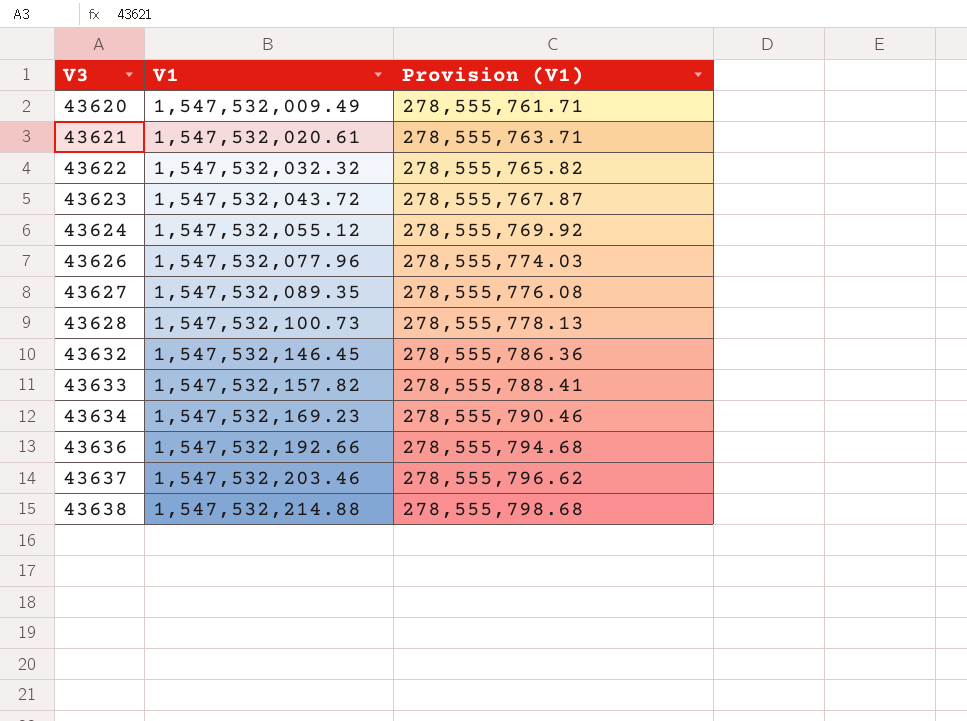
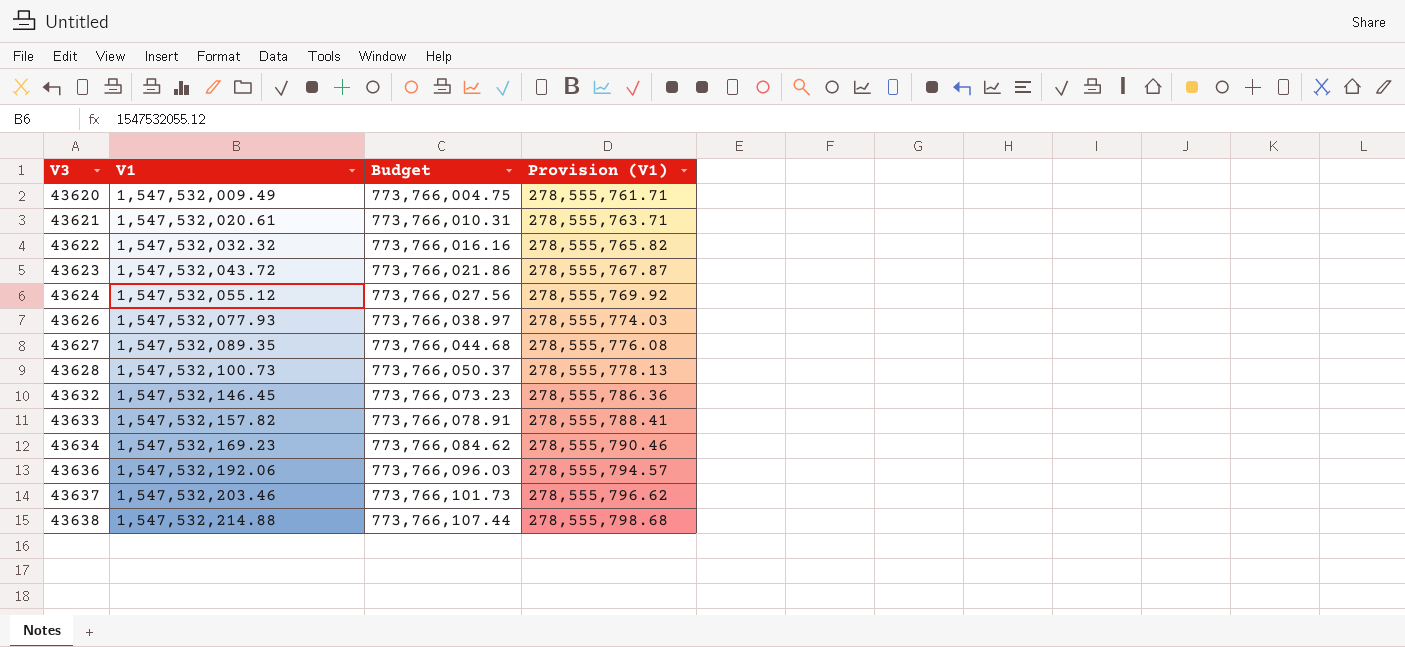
column Budget | formula: none -> [V1] * 0.5
43626 | V1: 1,547,532,077.96 -> 1,547,532,077.93
43636 | V1: 1,547,532,192.66 -> 1,547,532,192.06
43636 | Provision (V1): 278,555,794.68 -> 278,555,794.57

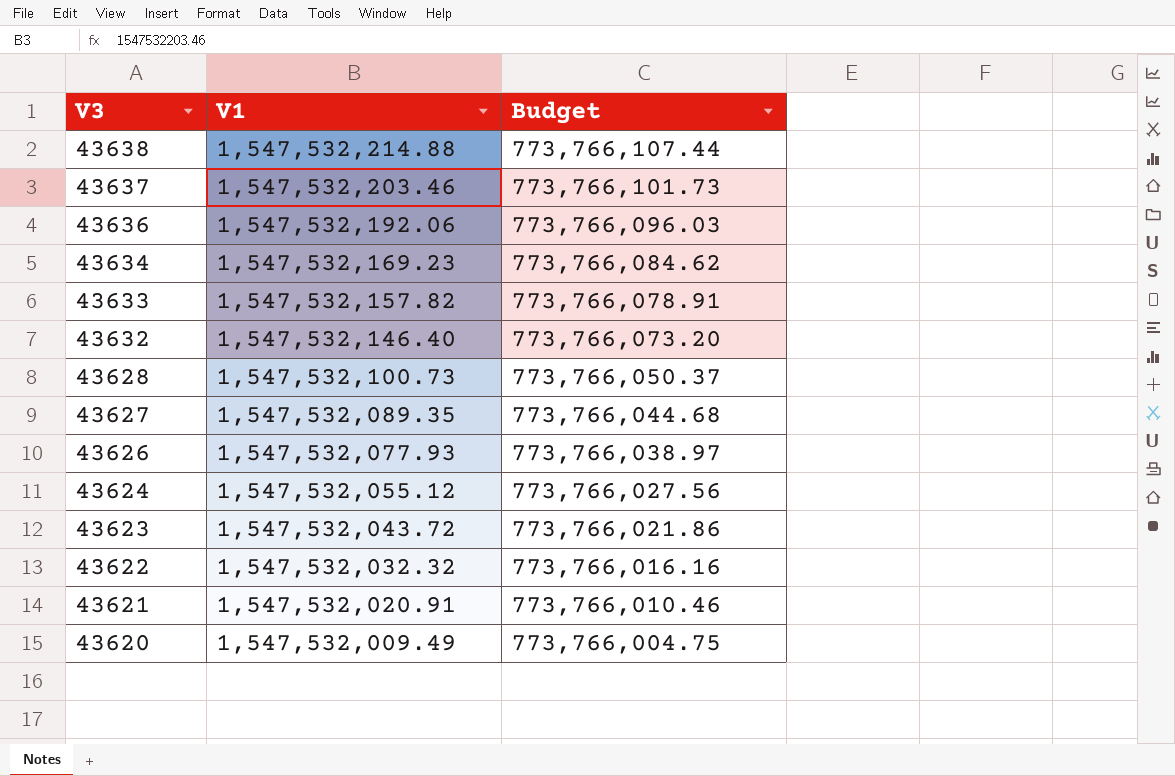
row order: V3 ascending -> V3 descending
column Provision (V1) | formula: [V1] * 0.18 -> none
43632 | V1: 1,547,532,146.45 -> 1,547,532,146.40
43632 | Budget: 773,766,073.23 -> 773,766,073.20
43621 | V1: 1,547,532,020.61 -> 1,547,532,020.91
43621 | Budget: 773,766,010.31 -> 773,766,010.46

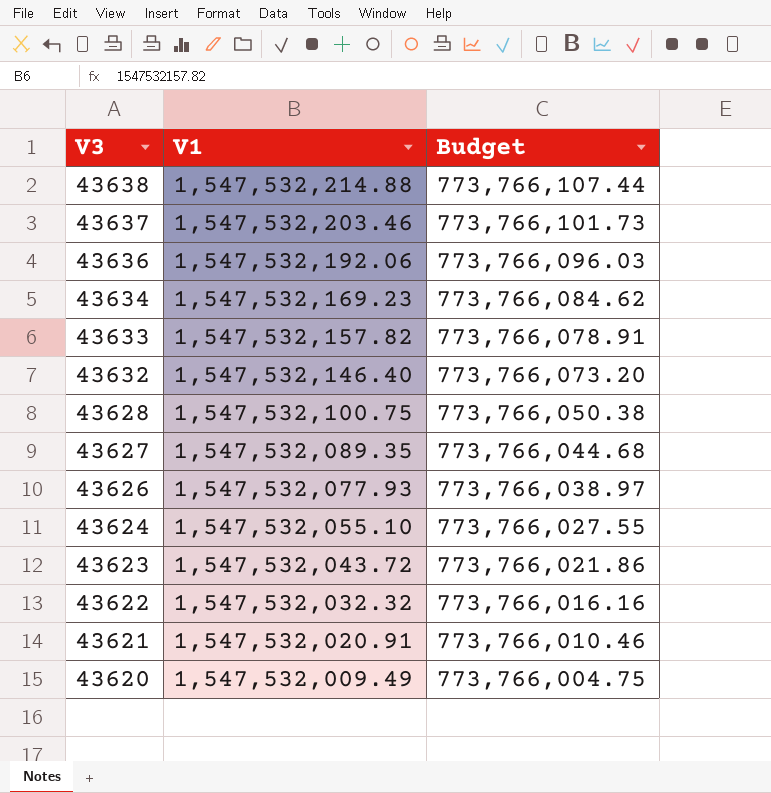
43628 | V1: 1,547,532,100.73 -> 1,547,532,100.75
43628 | Budget: 773,766,050.37 -> 773,766,050.38
43624 | V1: 1,547,532,055.12 -> 1,547,532,055.10
43624 | Budget: 773,766,027.56 -> 773,766,027.55

